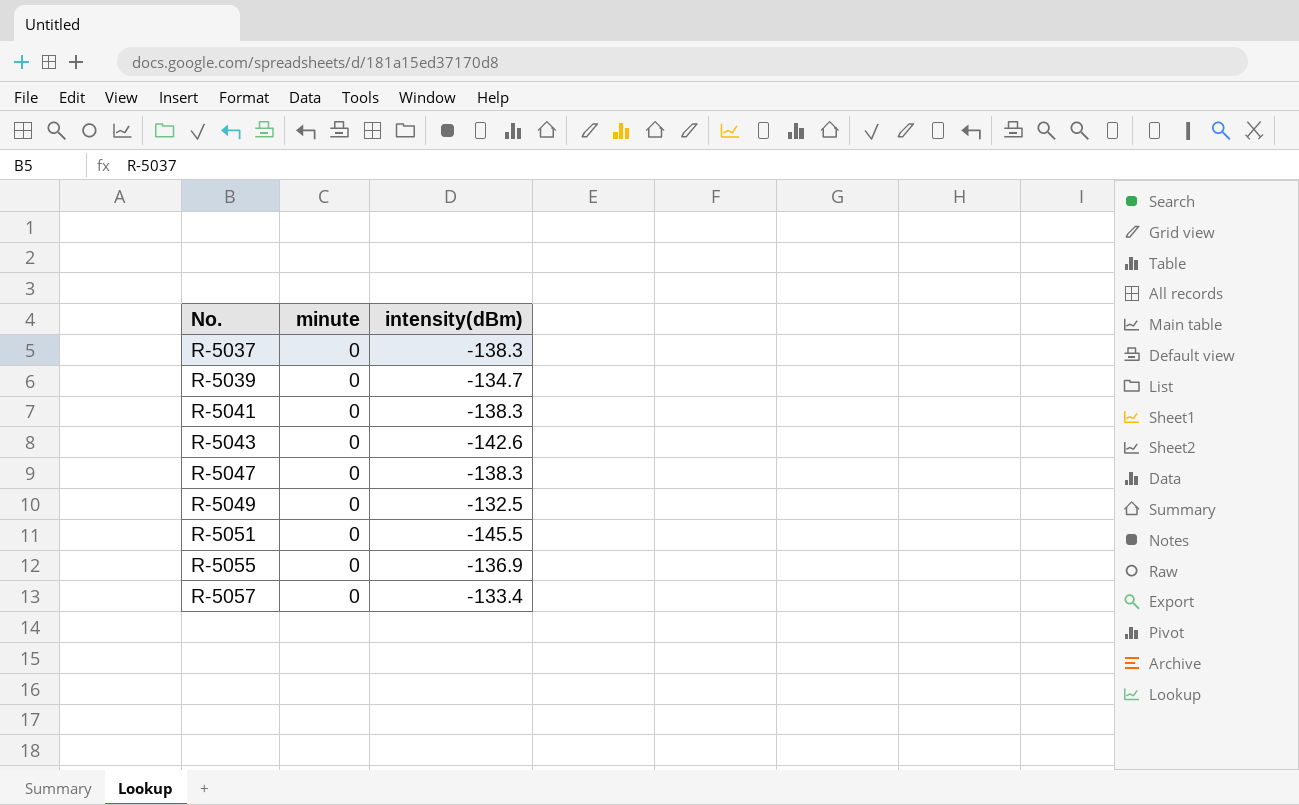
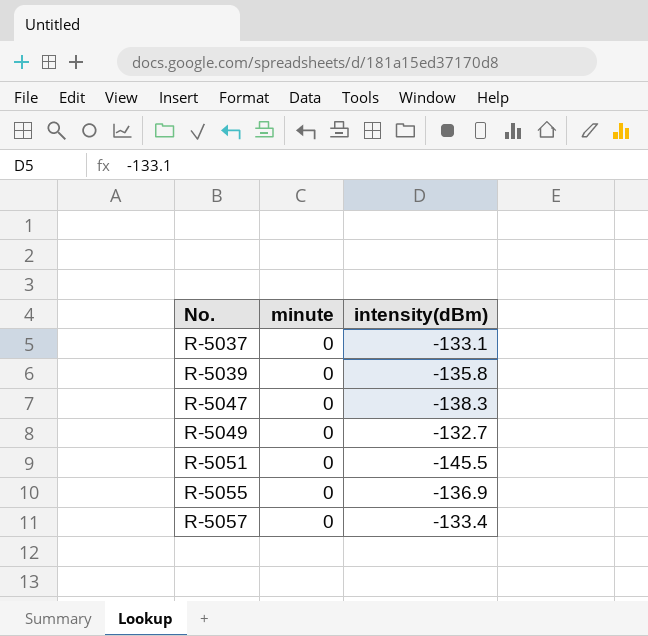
row R-5041: 0 | -138.3 -> none
row R-5043: 0 | -142.6 -> none
R-5037 | intensity(dBm): -138.3 -> -133.1
R-5039 | intensity(dBm): -134.7 -> -135.8
R-5049 | intensity(dBm): -132.5 -> -132.7

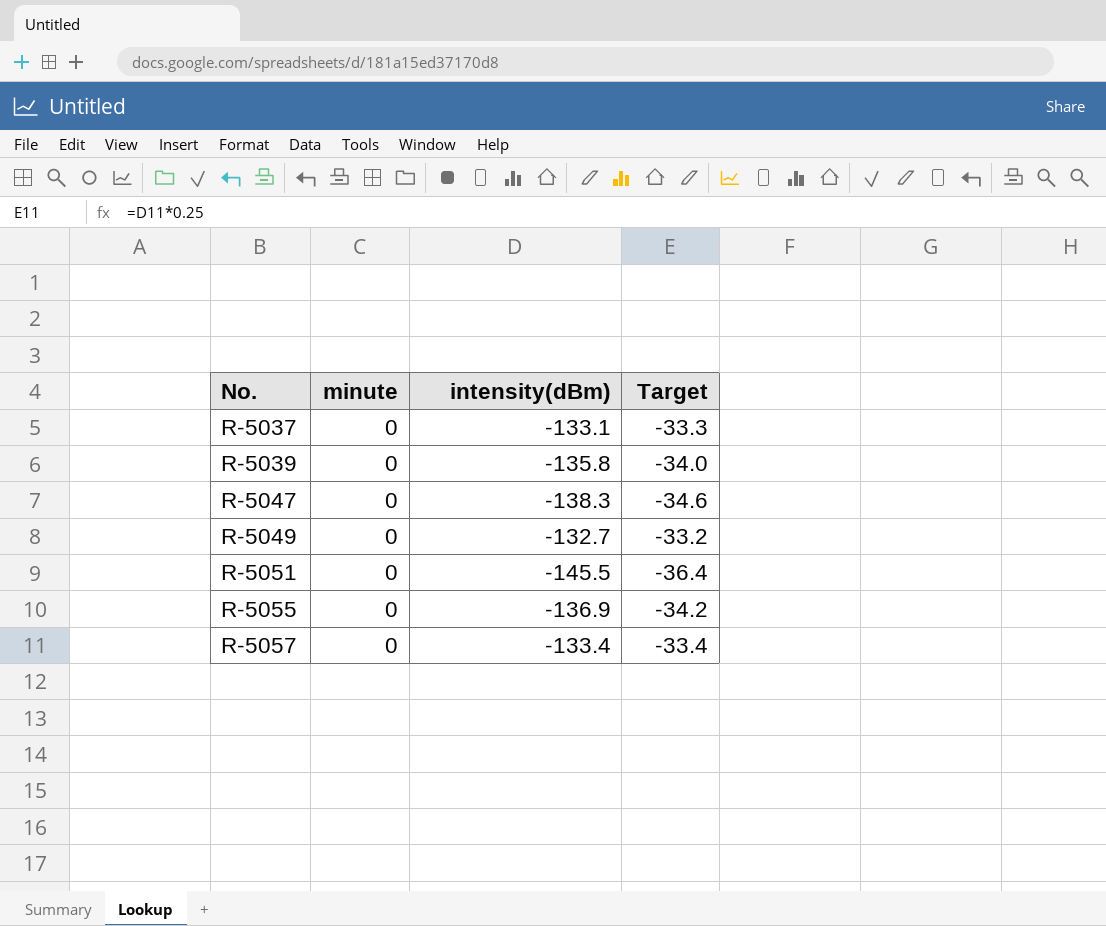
column Target | formula: none -> [intensity(dBm)] * 0.25

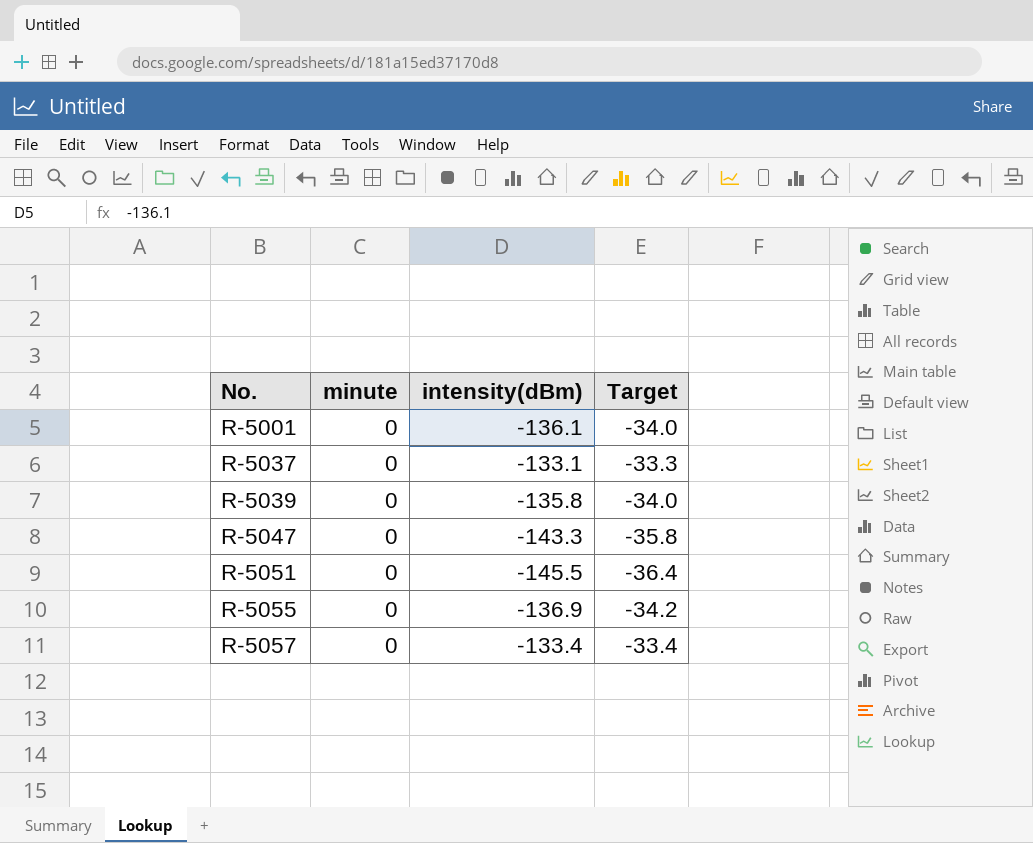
row R-5049: 0 | -132.7 | -33.2 -> none
row R-5001: none -> 0 | -136.1 | -34.0
R-5047 | intensity(dBm): -138.3 -> -143.3
R-5047 | Target: -34.6 -> -35.8

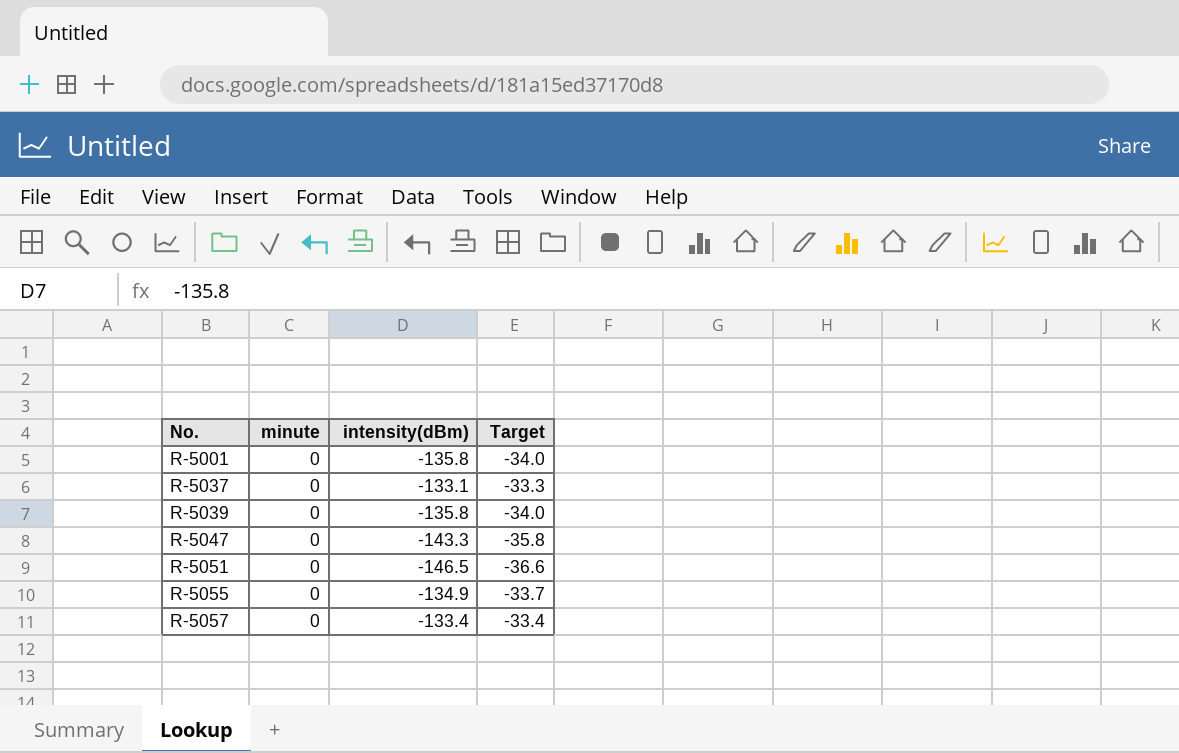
R-5001 | intensity(dBm): -136.1 -> -135.8
R-5051 | intensity(dBm): -145.5 -> -146.5
R-5051 | Target: -36.4 -> -36.6
R-5055 | intensity(dBm): -136.9 -> -134.9
R-5055 | Target: -34.2 -> -33.7

